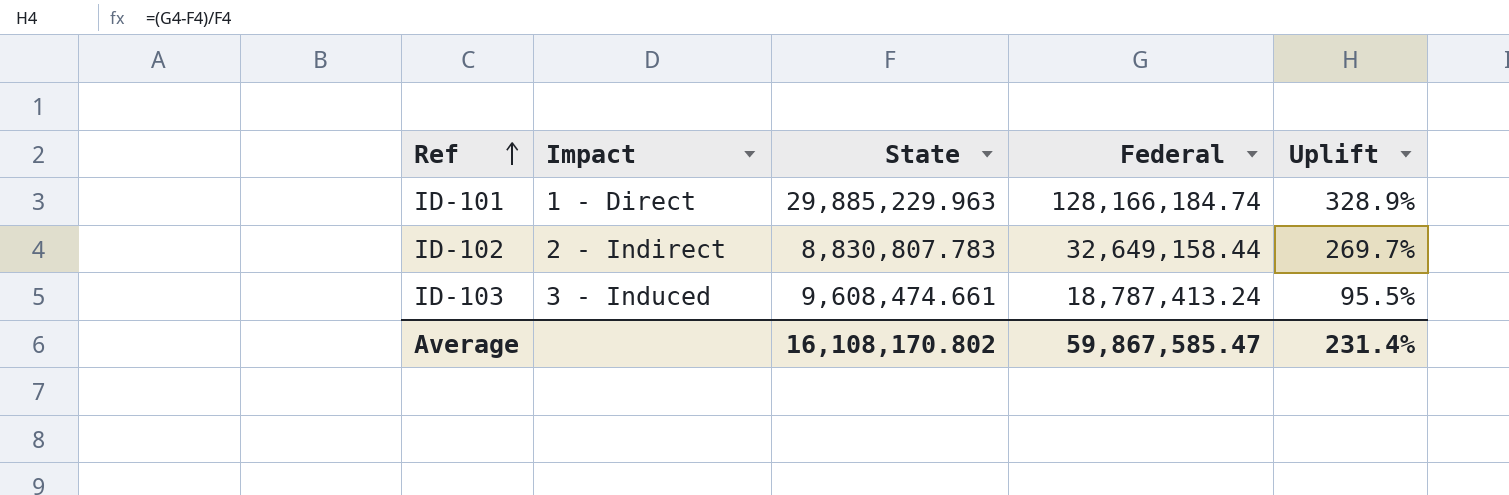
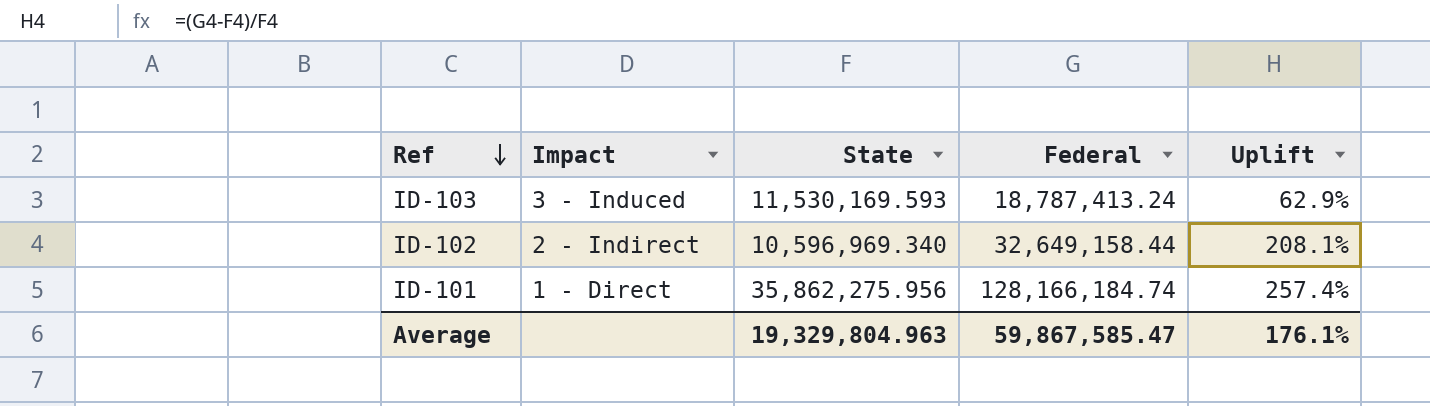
row order: Ref ascending -> Ref descending
ID-103 | State: 9,608,474.661 -> 11,530,169.593
ID-103 | Uplift: 95.5% -> 62.9%
ID-102 | State: 8,830,807.783 -> 10,596,969.340
ID-102 | Uplift: 269.7% -> 208.1%
ID-101 | State: 29,885,229.963 -> 35,862,275.956
ID-101 | Uplift: 328.9% -> 257.4%
Average | State: 16,108,170.802 -> 19,329,804.963
Average | Uplift: 231.4% -> 176.1%

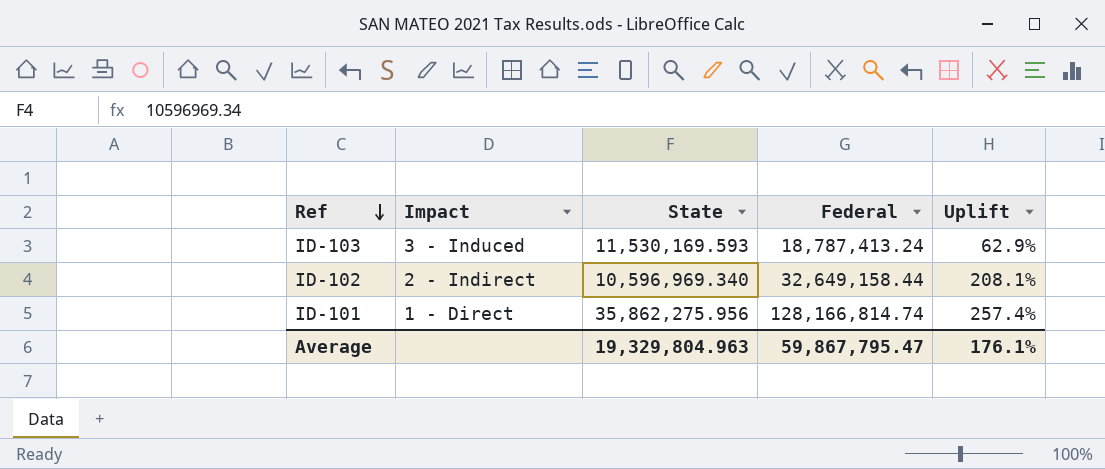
ID-101 | Federal: 128,166,184.74 -> 128,166,814.74
Average | Federal: 59,867,585.47 -> 59,867,795.47

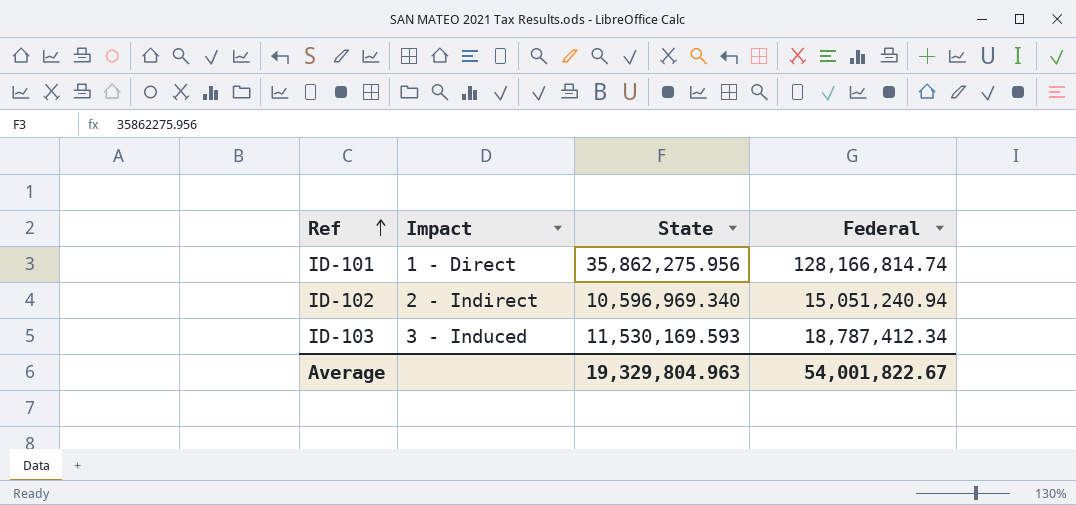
row order: Ref descending -> Ref ascending
column Uplift | formula: ([Federal] - [State]) / [State] -> none
ID-102 | Federal: 32,649,158.44 -> 15,051,240.94
ID-103 | Federal: 18,787,413.24 -> 18,787,412.34
Average | Federal: 59,867,795.47 -> 54,001,822.67

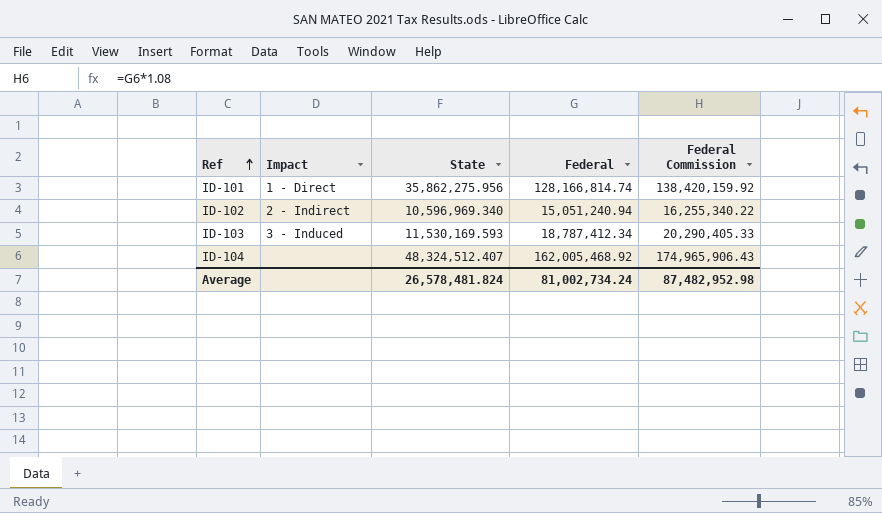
column Federal Commission | formula: none -> [Federal] * 1.08
row ID-104: none -> none | 48,324,512.407 | 162,005,468.92 | 174,965,906.43
Average | State: 19,329,804.963 -> 26,578,481.824
Average | Federal: 54,001,822.67 -> 81,002,734.24

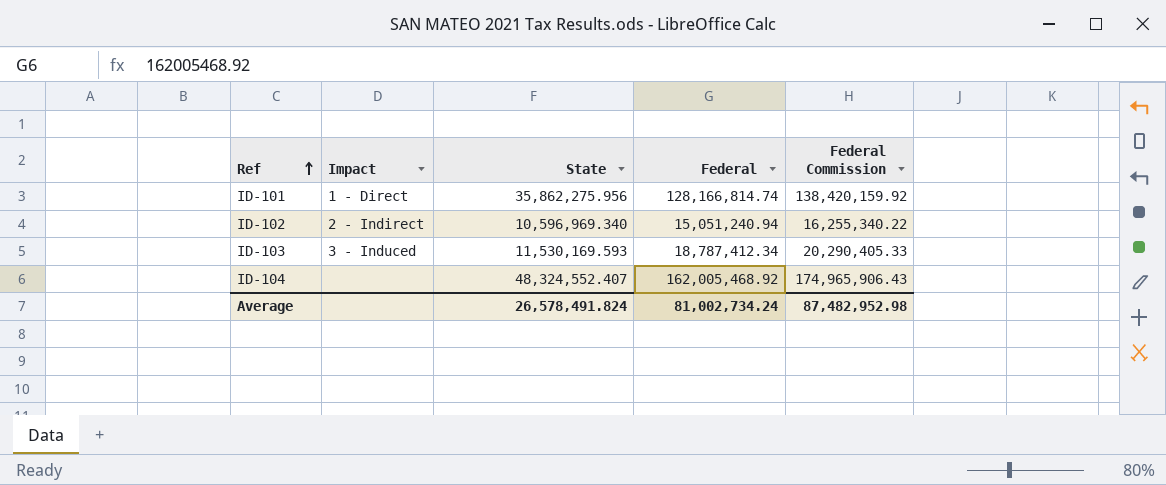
ID-104 | State: 48,324,512.407 -> 48,324,552.407
Average | State: 26,578,481.824 -> 26,578,491.824

